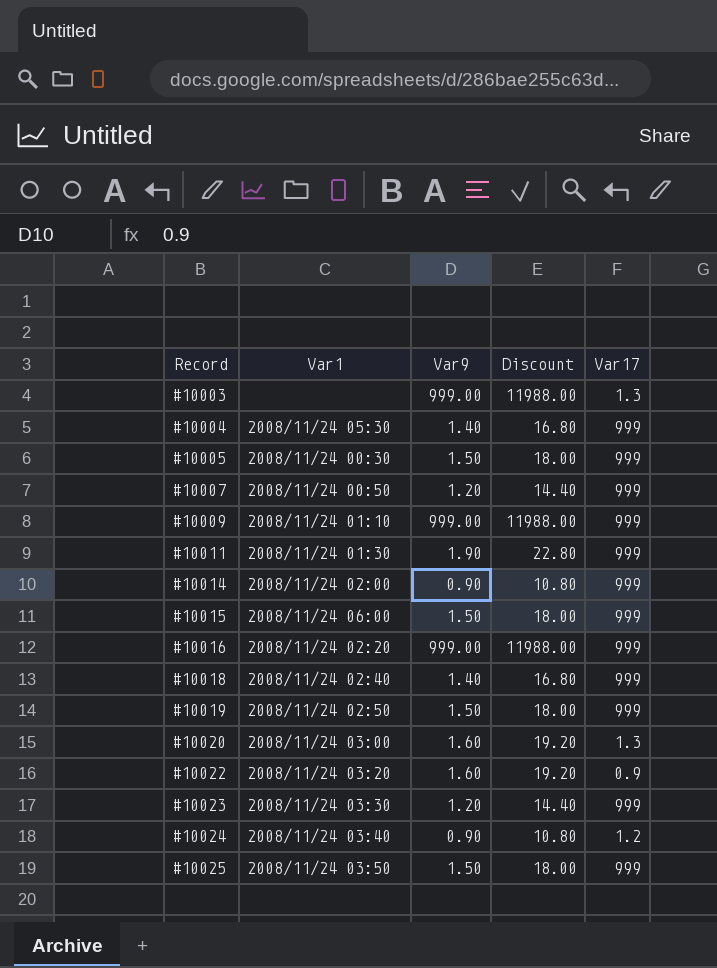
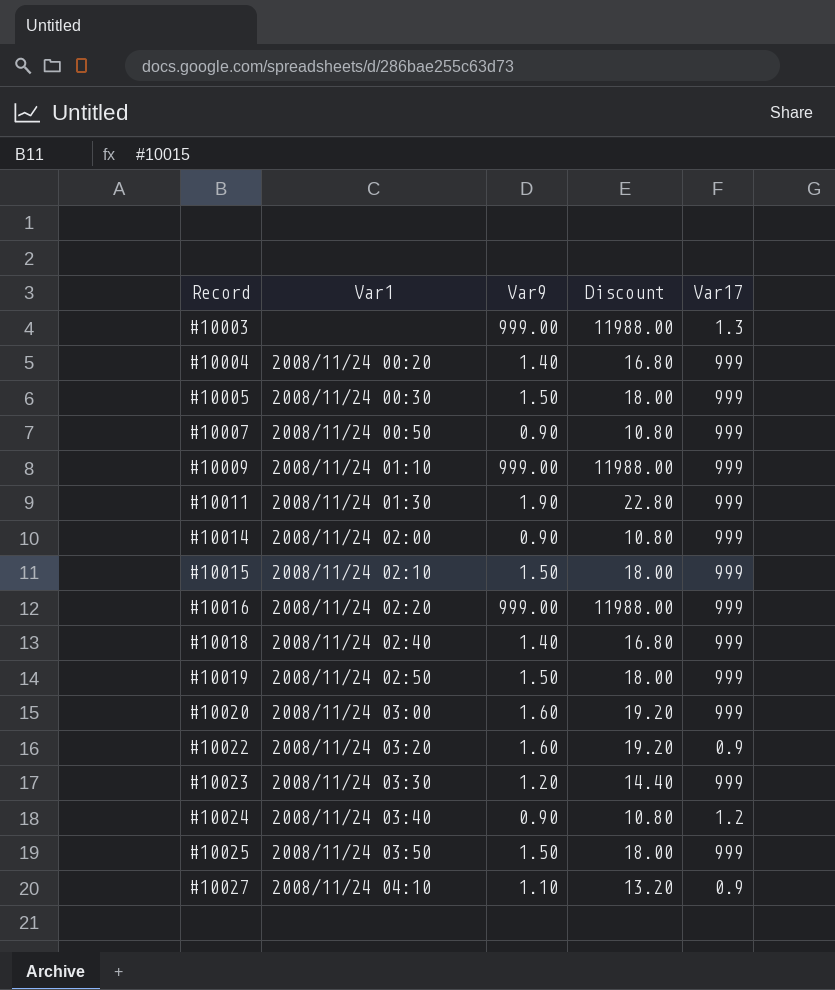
#10004 | Var1: 2008/11/24 05:30 -> 2008/11/24 00:20
#10007 | Var9: 1.20 -> 0.90
#10007 | Discount: 14.40 -> 10.80
#10015 | Var1: 2008/11/24 06:00 -> 2008/11/24 02:10
#10020 | Var17: 1.3 -> 999
row #10027: none -> 2008/11/24 04:10 | 1.10 | 13.20 | 0.9

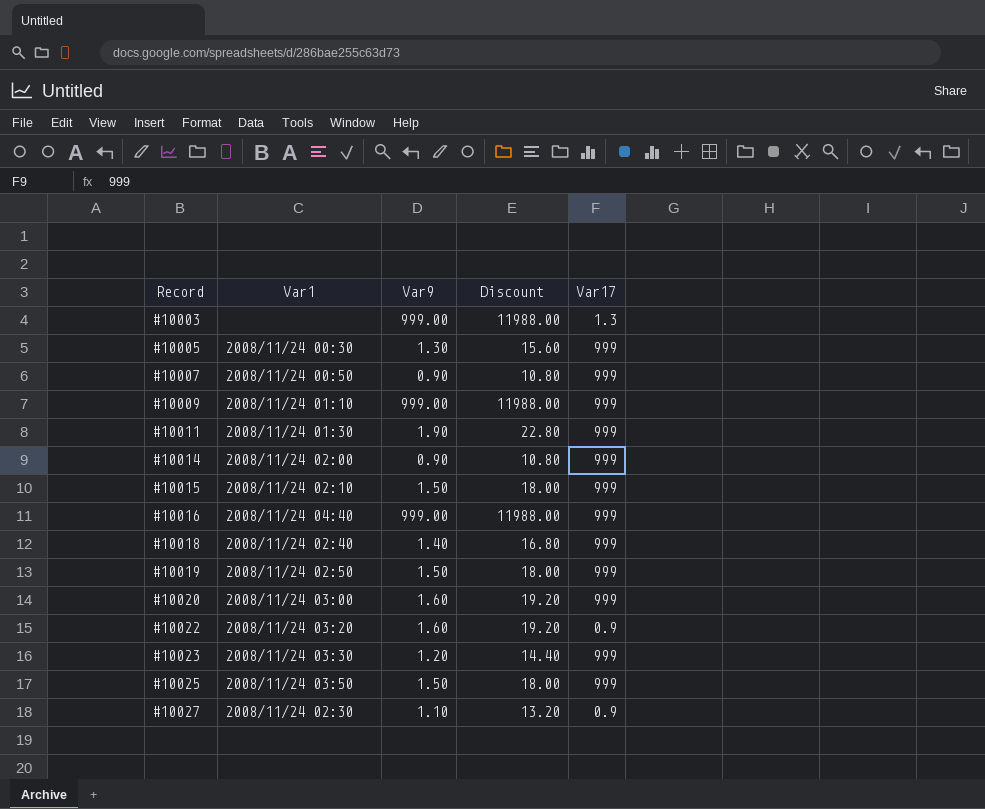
row #10004: 2008/11/24 00:20 | 1.40 | 16.80 | 999 -> none
row #10024: 2008/11/24 03:40 | 0.90 | 10.80 | 1.2 -> none
#10005 | Var9: 1.50 -> 1.30
#10005 | Discount: 18.00 -> 15.60
#10016 | Var1: 2008/11/24 02:20 -> 2008/11/24 04:40
#10027 | Var1: 2008/11/24 04:10 -> 2008/11/24 02:30

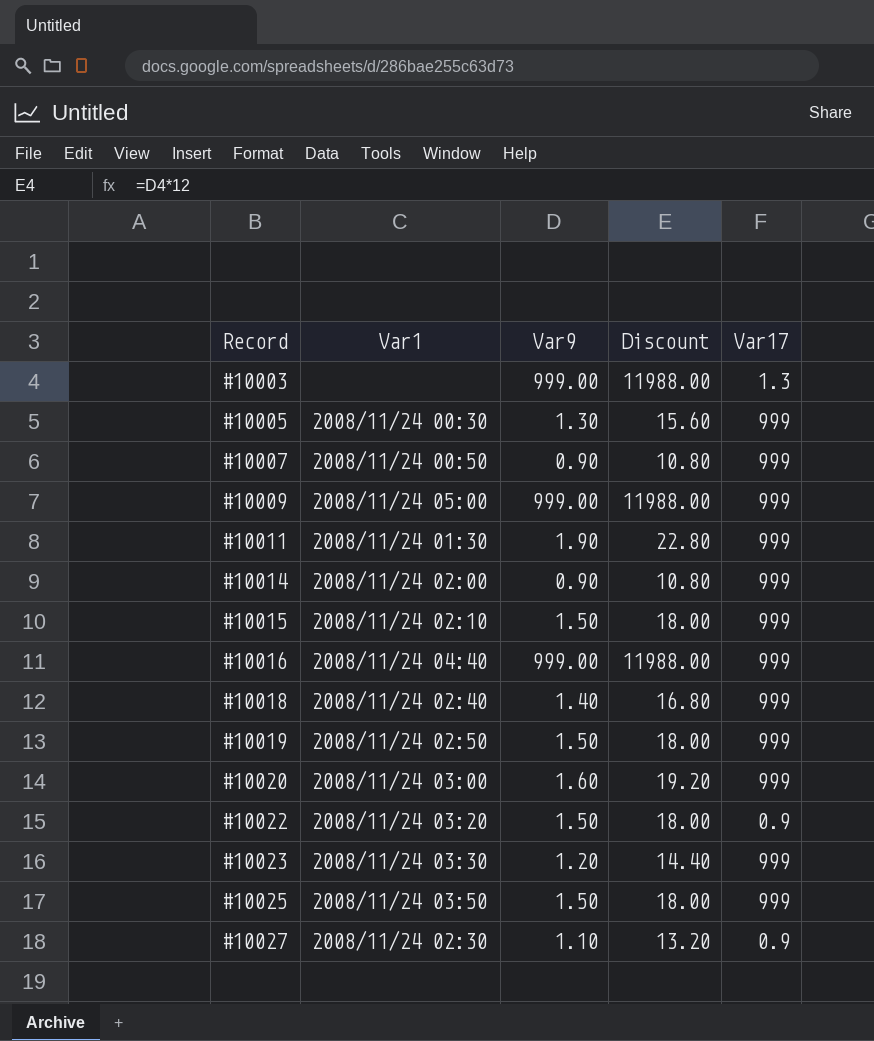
#10009 | Var1: 2008/11/24 01:10 -> 2008/11/24 05:00
#10022 | Var9: 1.60 -> 1.50
#10022 | Discount: 19.20 -> 18.00

